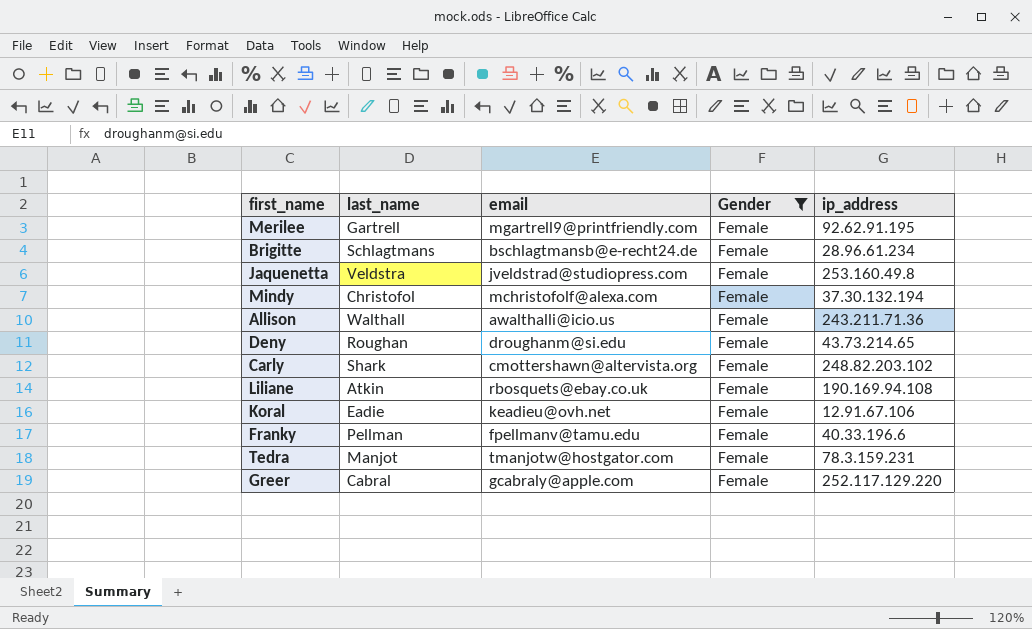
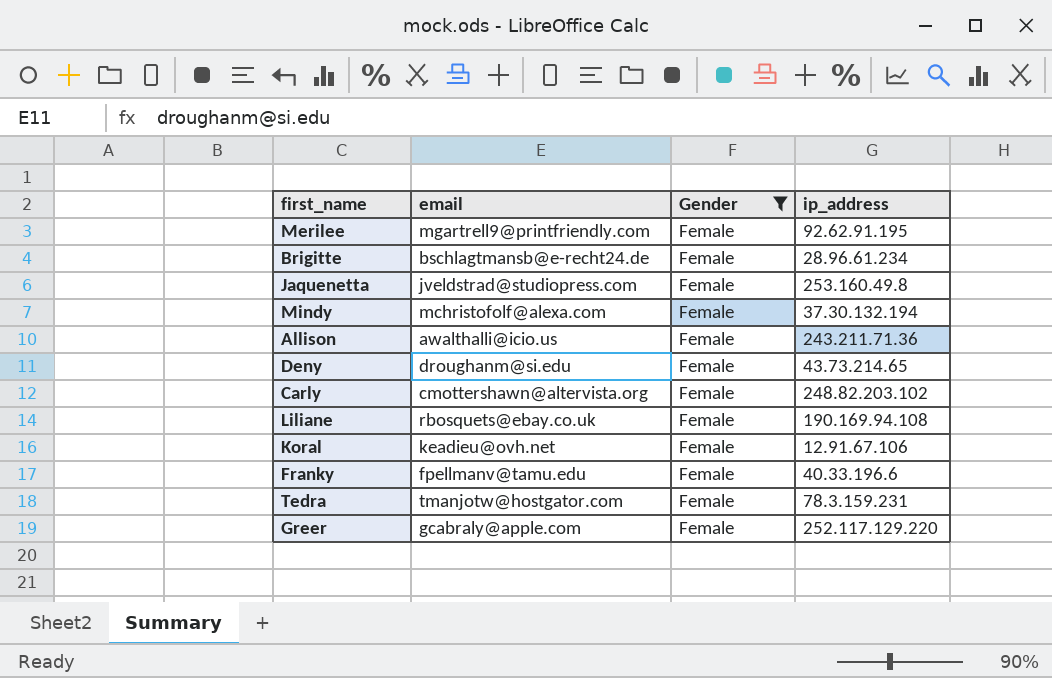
column last_name | position: 2 -> none

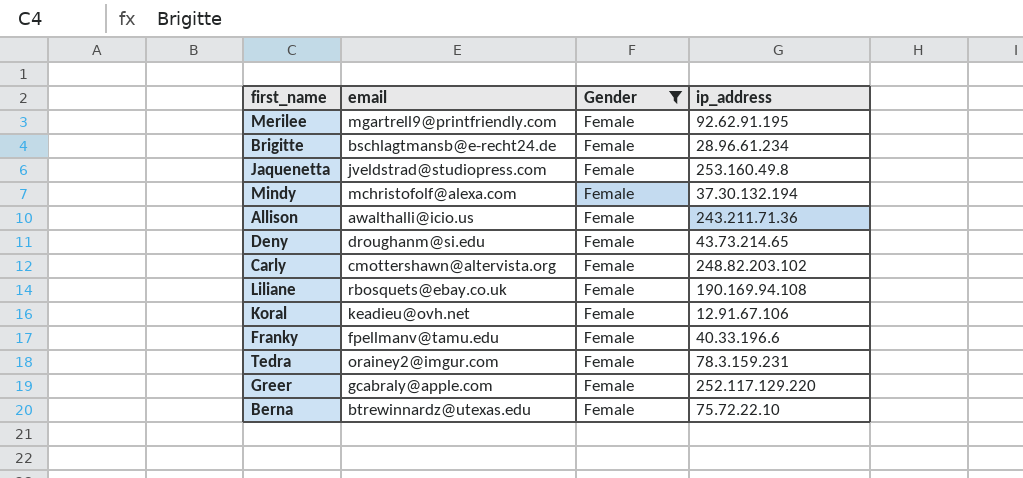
Tedra | email: tmanjotw@hostgator.com -> orainey2@imgur.com
row Berna: none -> btrewinnardz@utexas.edu | Female | 75.72.22.10

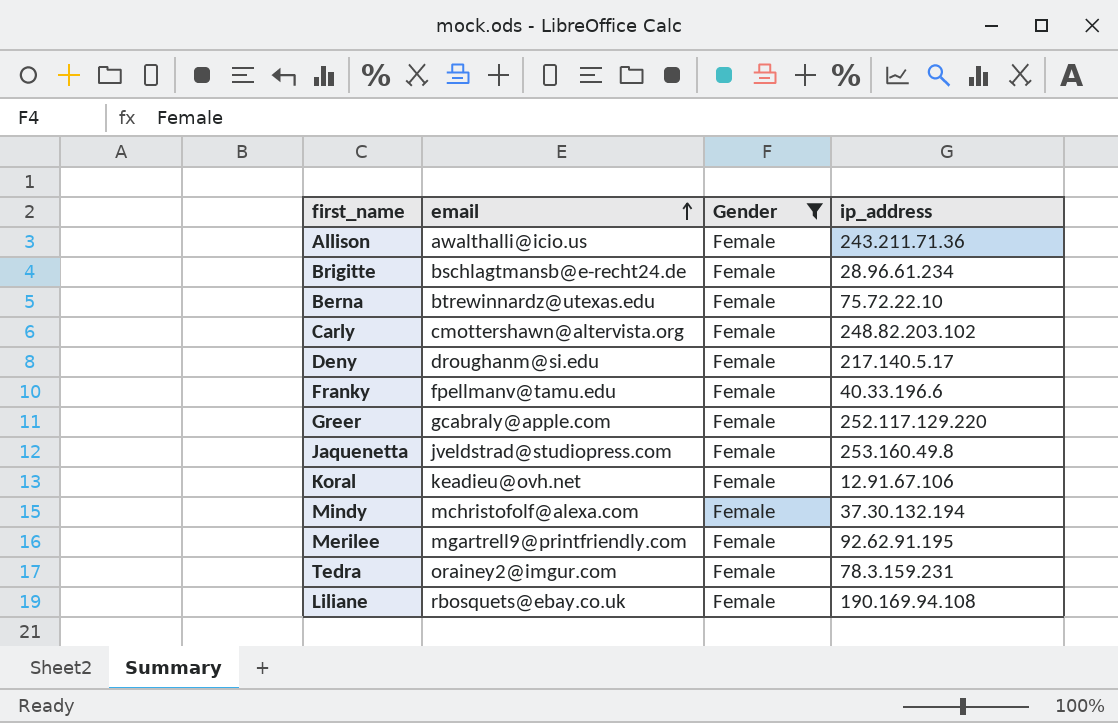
row order: none -> email ascending
Deny | ip_address: 43.73.214.65 -> 217.140.5.17

